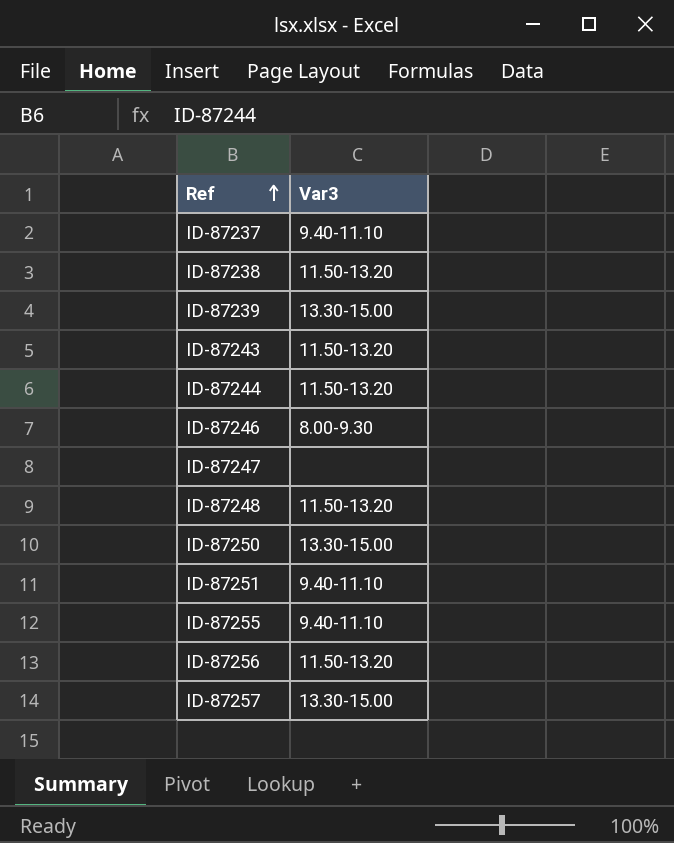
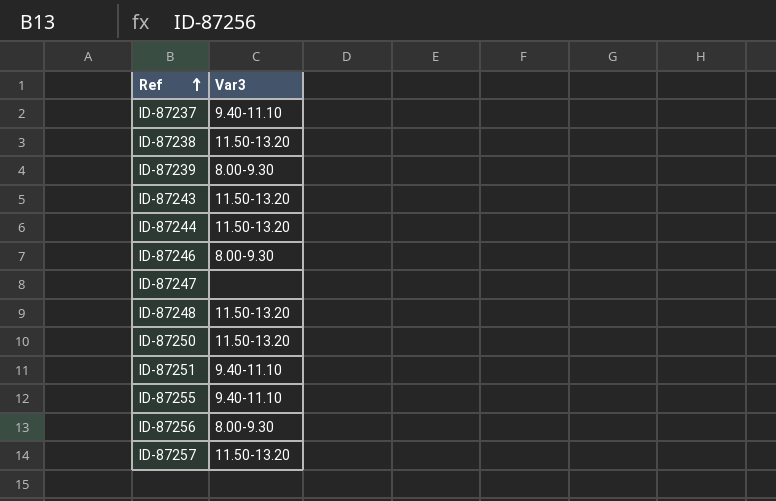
ID-87239 | Var3: 13.30-15.00 -> 8.00-9.30
ID-87250 | Var3: 13.30-15.00 -> 11.50-13.20
ID-87256 | Var3: 11.50-13.20 -> 8.00-9.30
ID-87257 | Var3: 13.30-15.00 -> 11.50-13.20

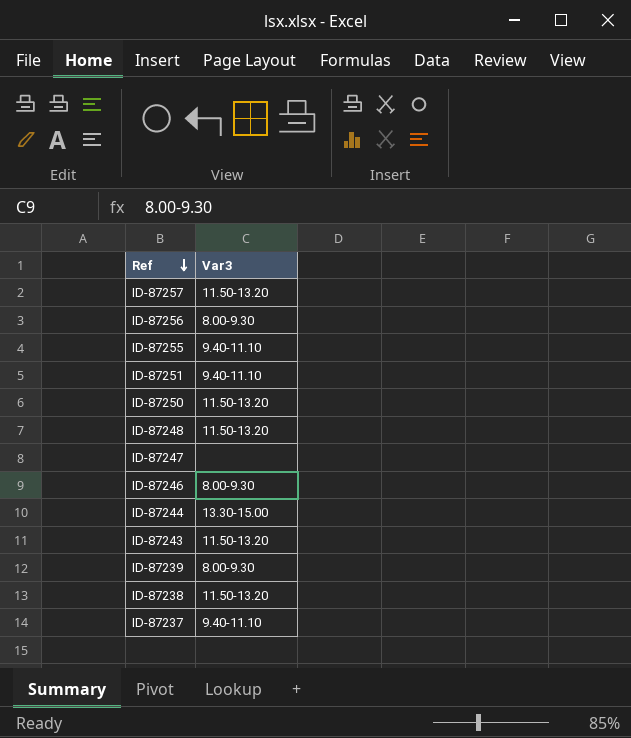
row order: Ref ascending -> Ref descending
ID-87244 | Var3: 11.50-13.20 -> 13.30-15.00

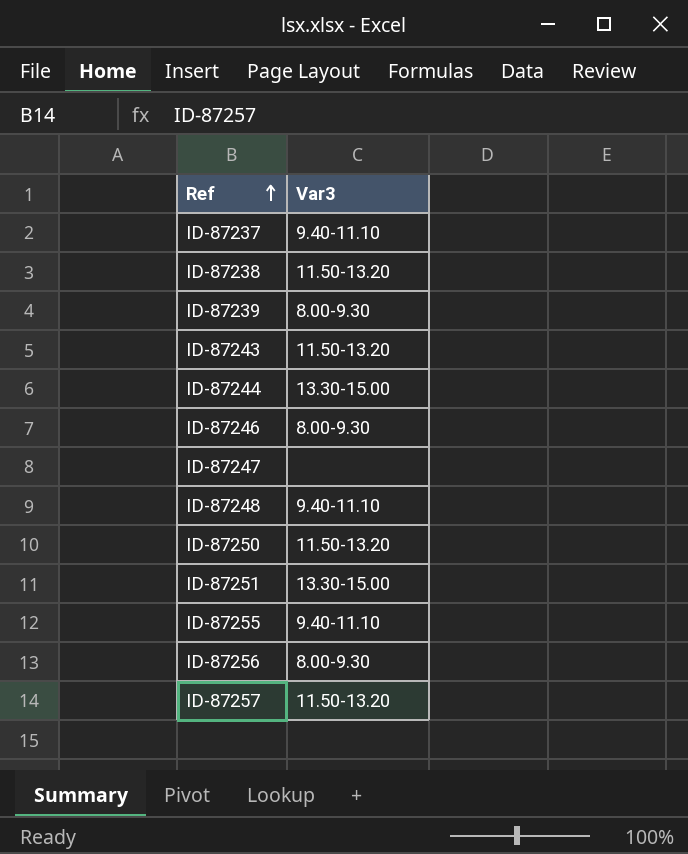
row order: Ref descending -> Ref ascending
ID-87248 | Var3: 11.50-13.20 -> 9.40-11.10
ID-87251 | Var3: 9.40-11.10 -> 13.30-15.00

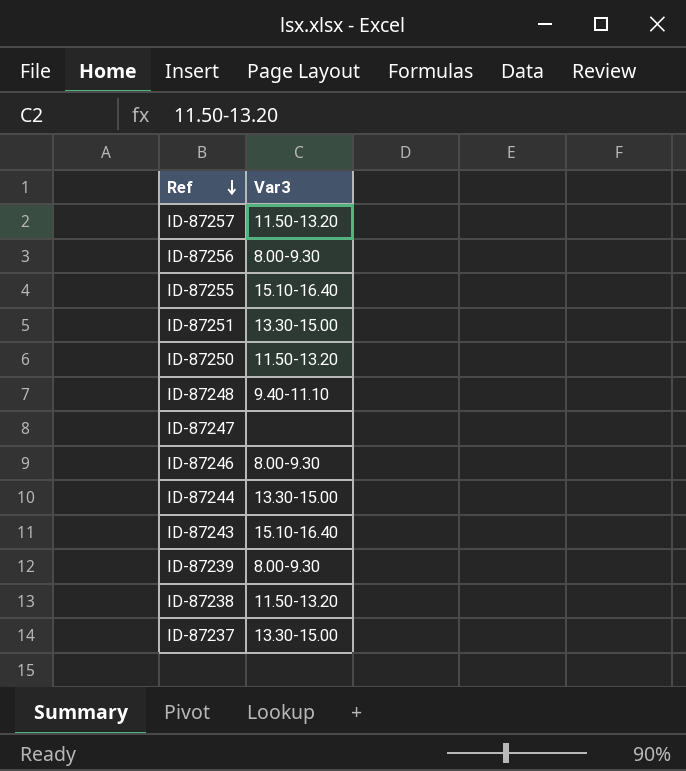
row order: Ref ascending -> Ref descending
ID-87255 | Var3: 9.40-11.10 -> 15.10-16.40
ID-87243 | Var3: 11.50-13.20 -> 15.10-16.40
ID-87237 | Var3: 9.40-11.10 -> 13.30-15.00

